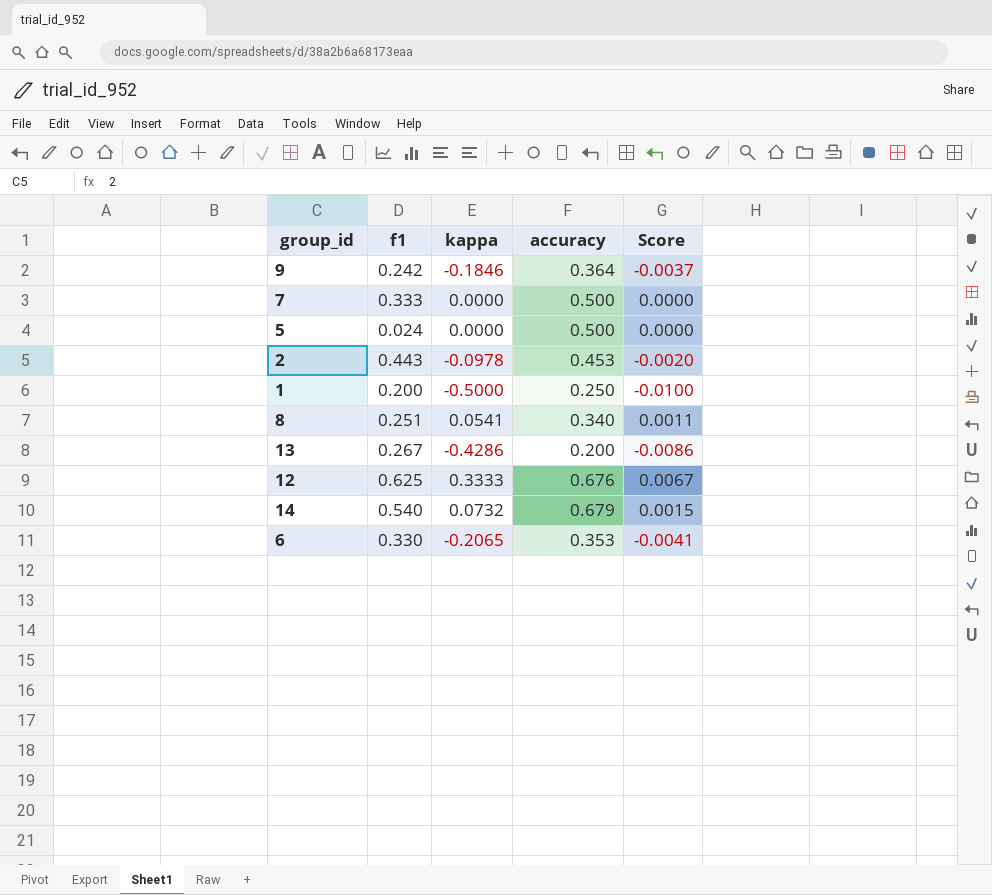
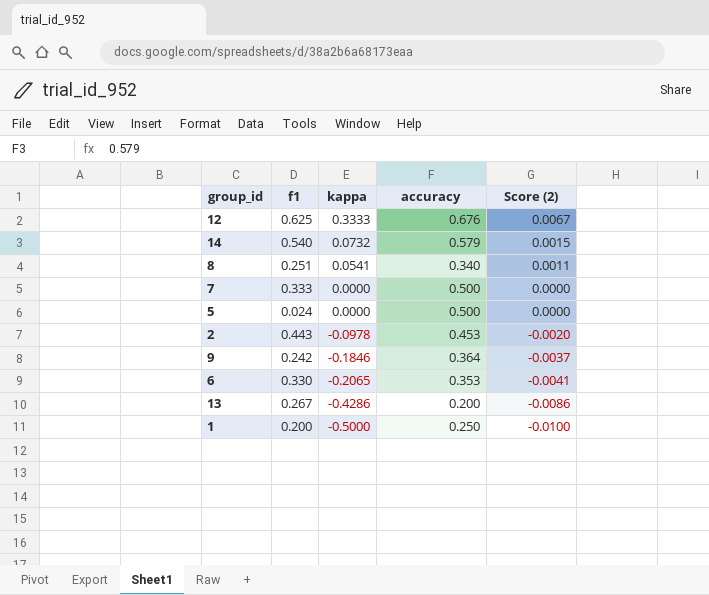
row order: none -> kappa descending
column name: Score -> Score (2)
14 | accuracy: 0.679 -> 0.579

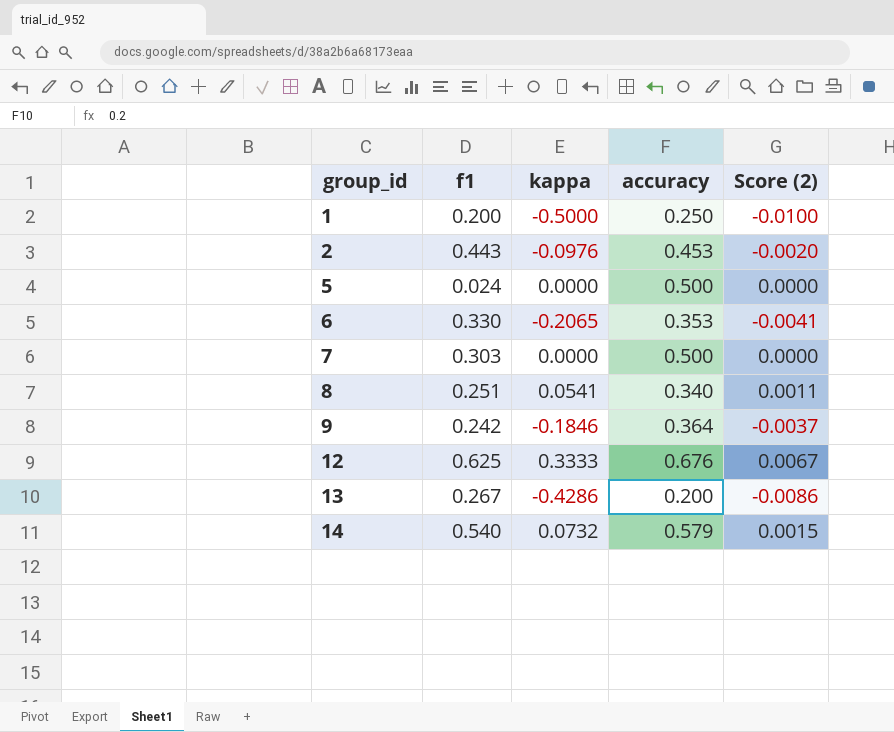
row order: kappa descending -> group_id ascending
2 | kappa: -0.0978 -> -0.0976
7 | f1: 0.333 -> 0.303

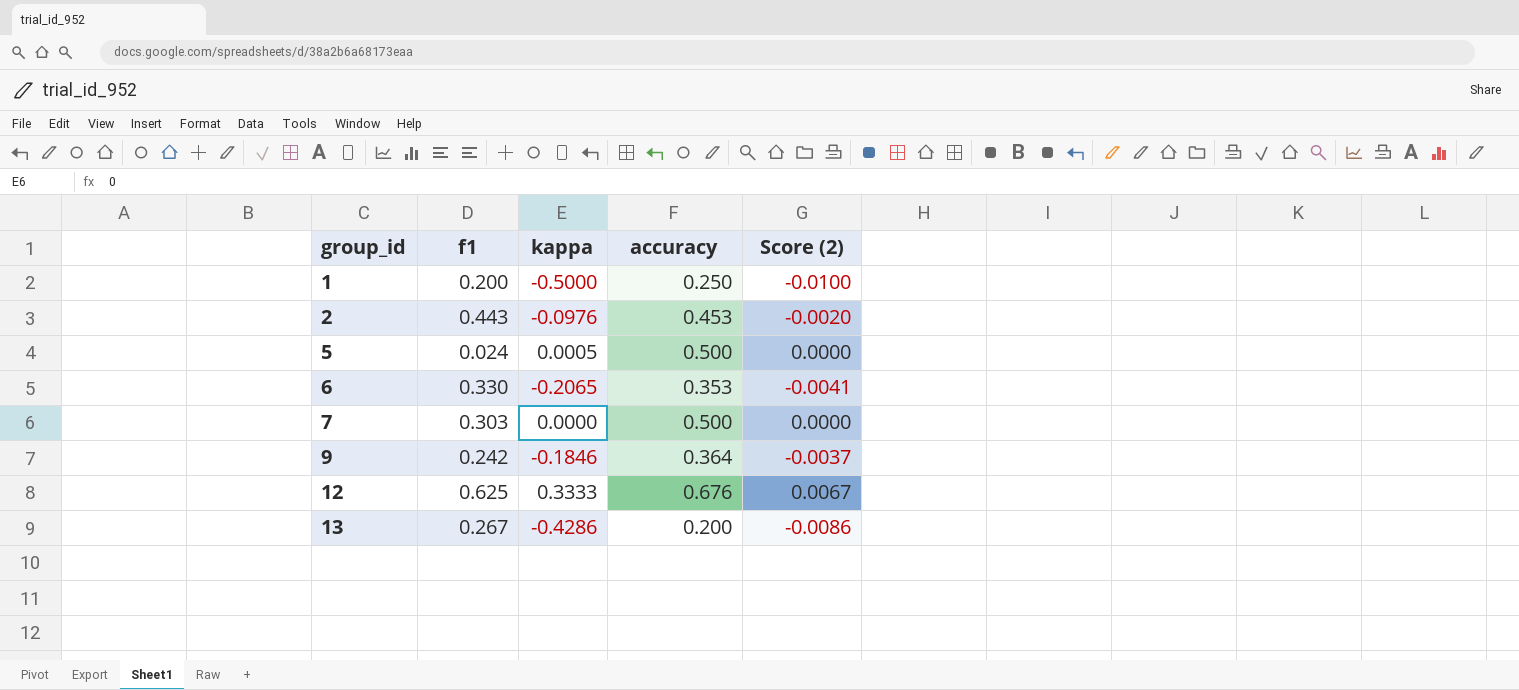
row 8: 0.251 | 0.0541 | 0.340 | 0.0011 -> none
row 14: 0.540 | 0.0732 | 0.579 | 0.0015 -> none
5 | kappa: 0.0000 -> 0.0005

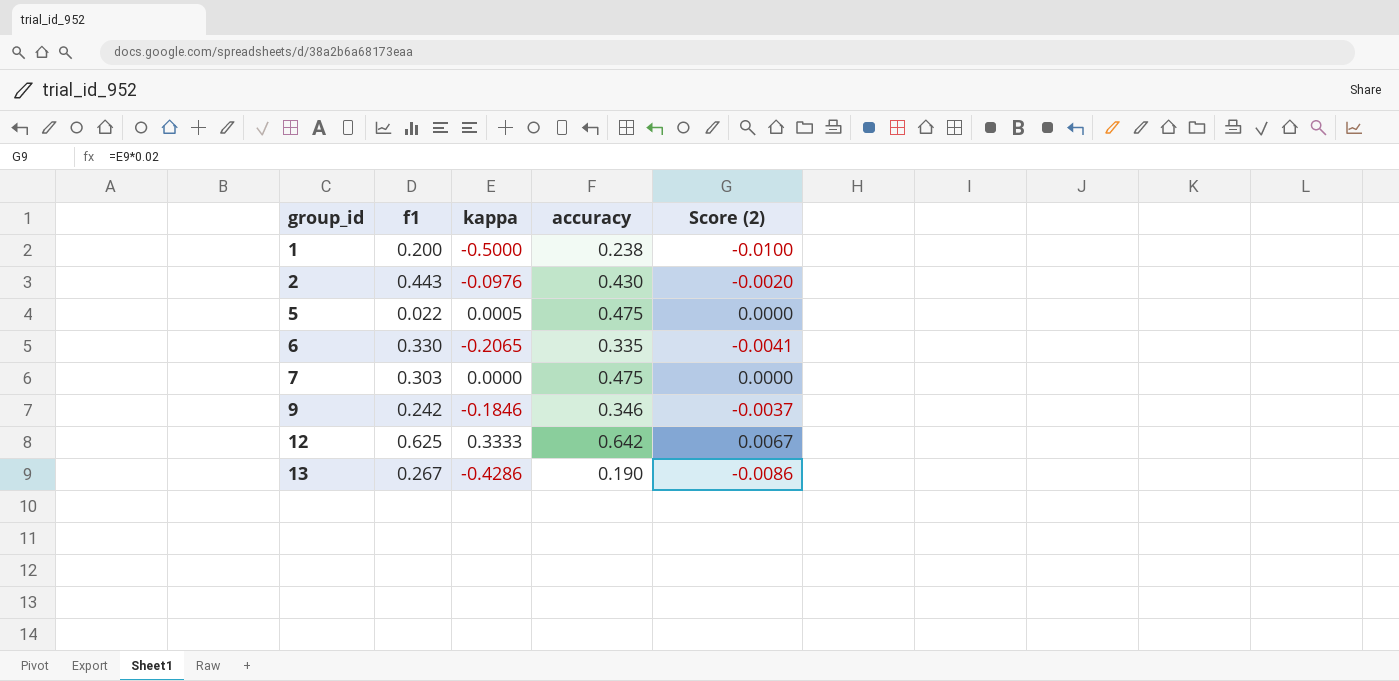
1 | accuracy: 0.250 -> 0.238
2 | accuracy: 0.453 -> 0.430
5 | f1: 0.024 -> 0.022
5 | accuracy: 0.500 -> 0.475
6 | accuracy: 0.353 -> 0.335
7 | accuracy: 0.500 -> 0.475
9 | accuracy: 0.364 -> 0.346
12 | accuracy: 0.676 -> 0.642
13 | accuracy: 0.200 -> 0.190

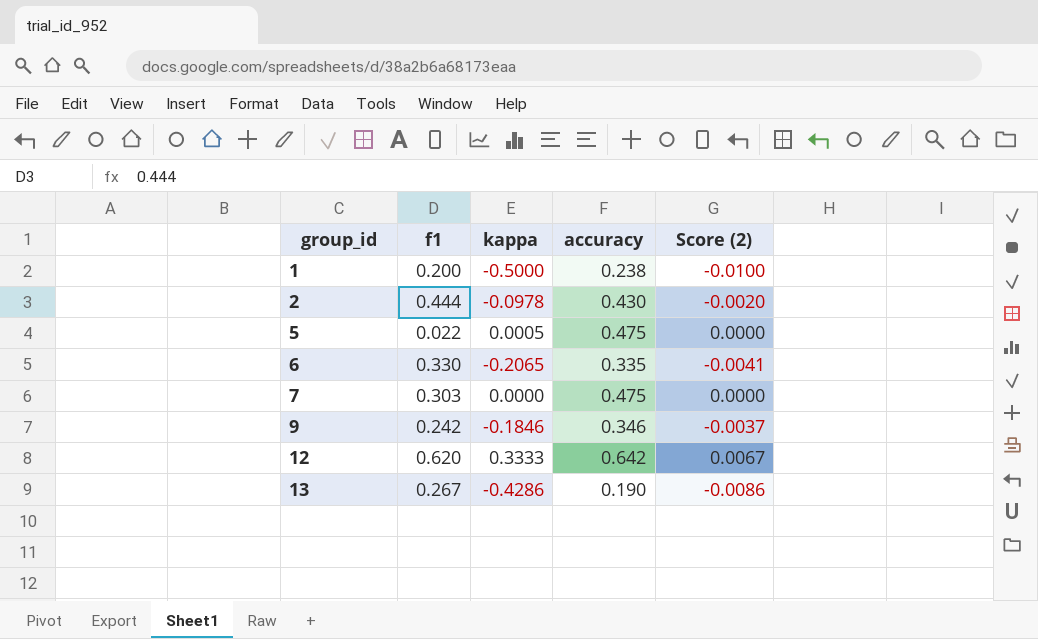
2 | f1: 0.443 -> 0.444
2 | kappa: -0.0976 -> -0.0978
12 | f1: 0.625 -> 0.620

